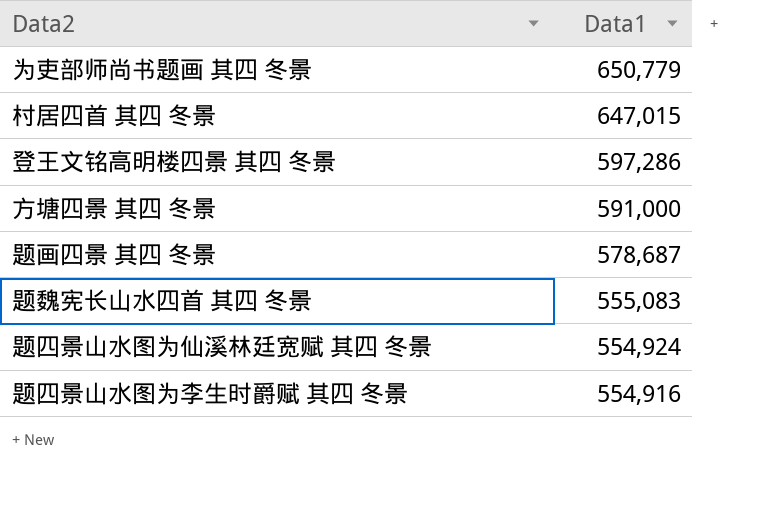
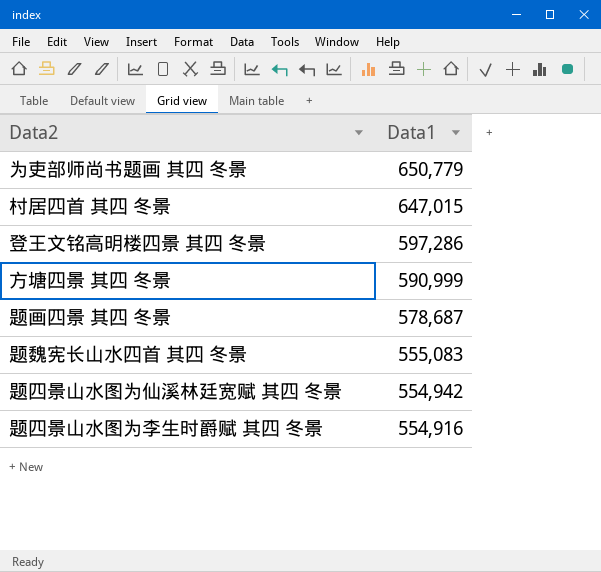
方塘四景 其四 冬景 | Data1: 591,000 -> 590,999
题四景山水图为仙溪林廷宽赋 其四 冬景 | Data1: 554,924 -> 554,942

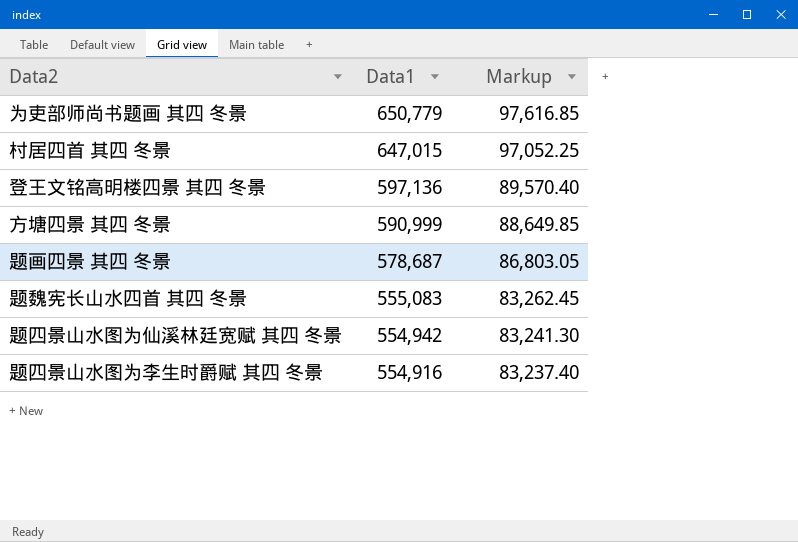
column Markup | formula: none -> [Data1] * 0.15
登王文铭高明楼四景 其四 冬景 | Data1: 597,286 -> 597,136

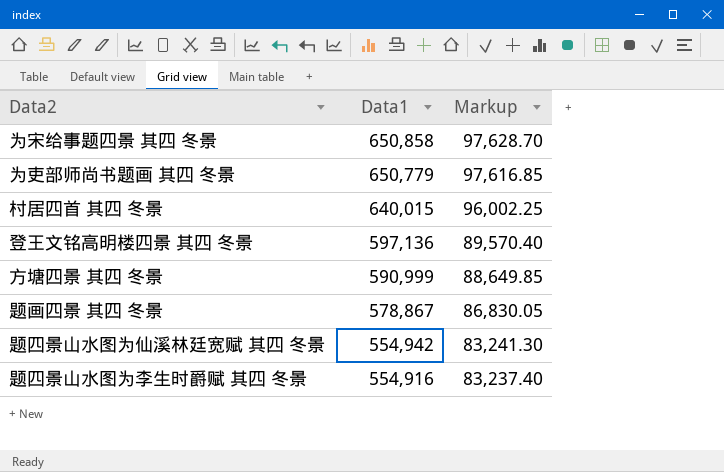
row 题魏宪长山水四首 其四 冬景: 555,083 | 83,262.45 -> none
row 为宋给事题四景 其四 冬景: none -> 650,858 | 97,628.70
村居四首 其四 冬景 | Data1: 647,015 -> 640,015
村居四首 其四 冬景 | Markup: 97,052.25 -> 96,002.25
题画四景 其四 冬景 | Data1: 578,687 -> 578,867
题画四景 其四 冬景 | Markup: 86,803.05 -> 86,830.05

